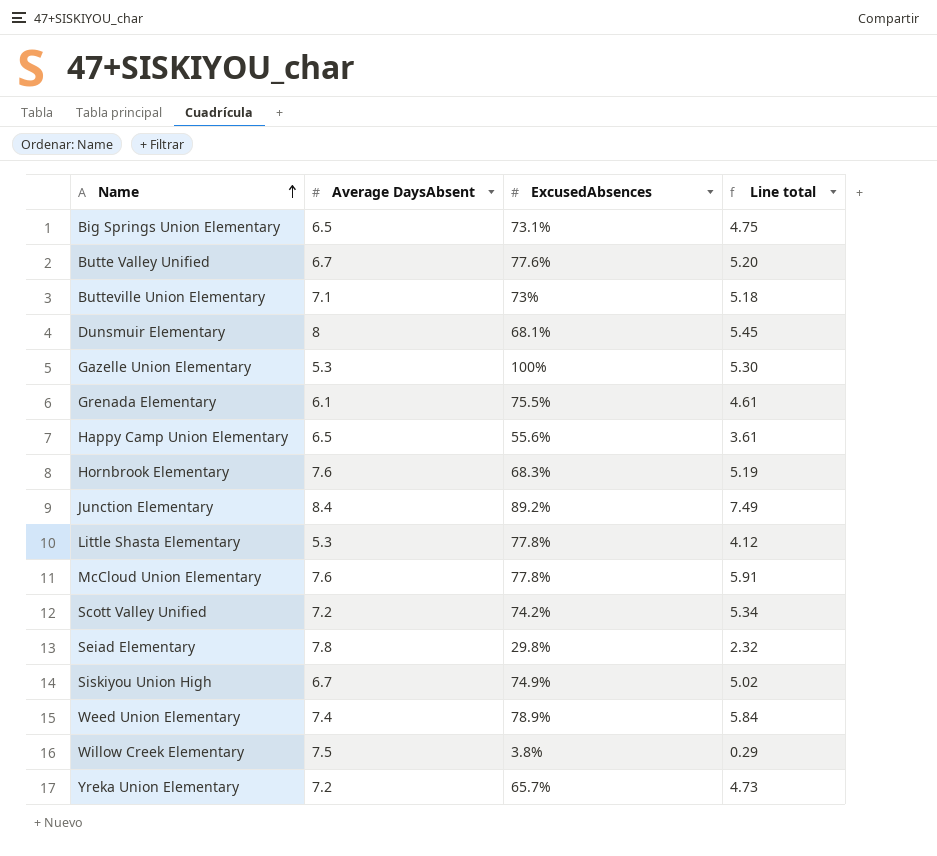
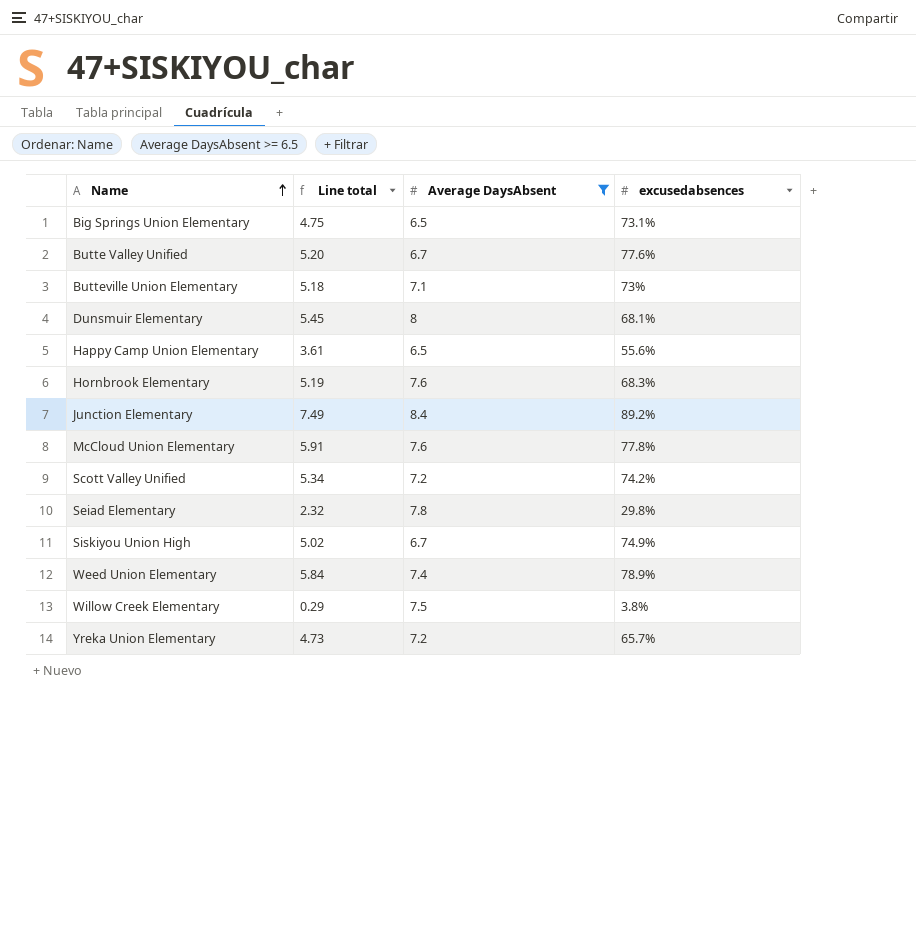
filter: none -> Average DaysAbsent >= 6.5
column Line total | position: 4 -> 2
column name: ExcusedAbsences -> excusedabsences

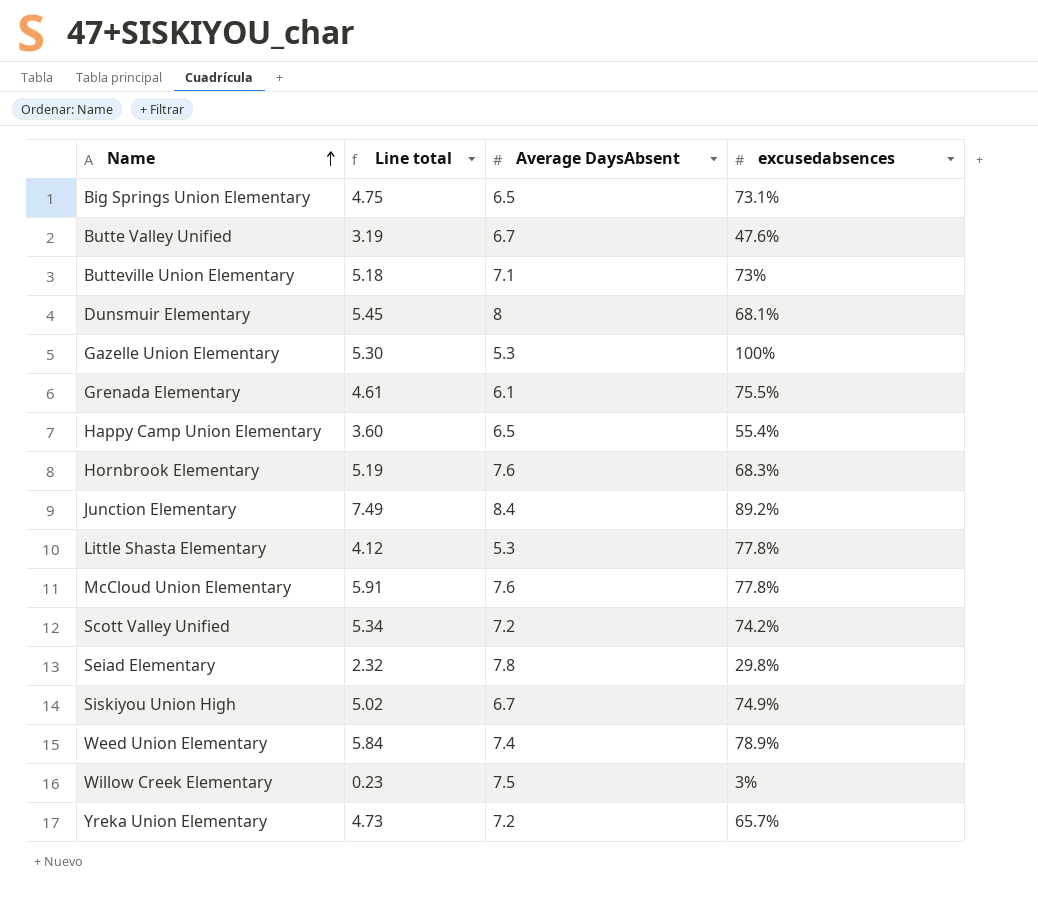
filter: Average DaysAbsent >= 6.5 -> none
Butte Valley Unified | Line total: 5.20 -> 3.19
Butte Valley Unified | excusedabsences: 77.6% -> 47.6%
Happy Camp Union Elementary | Line total: 3.61 -> 3.60
Happy Camp Union Elementary | excusedabsences: 55.6% -> 55.4%
Willow Creek Elementary | Line total: 0.29 -> 0.23
Willow Creek Elementary | excusedabsences: 3.8% -> 3%

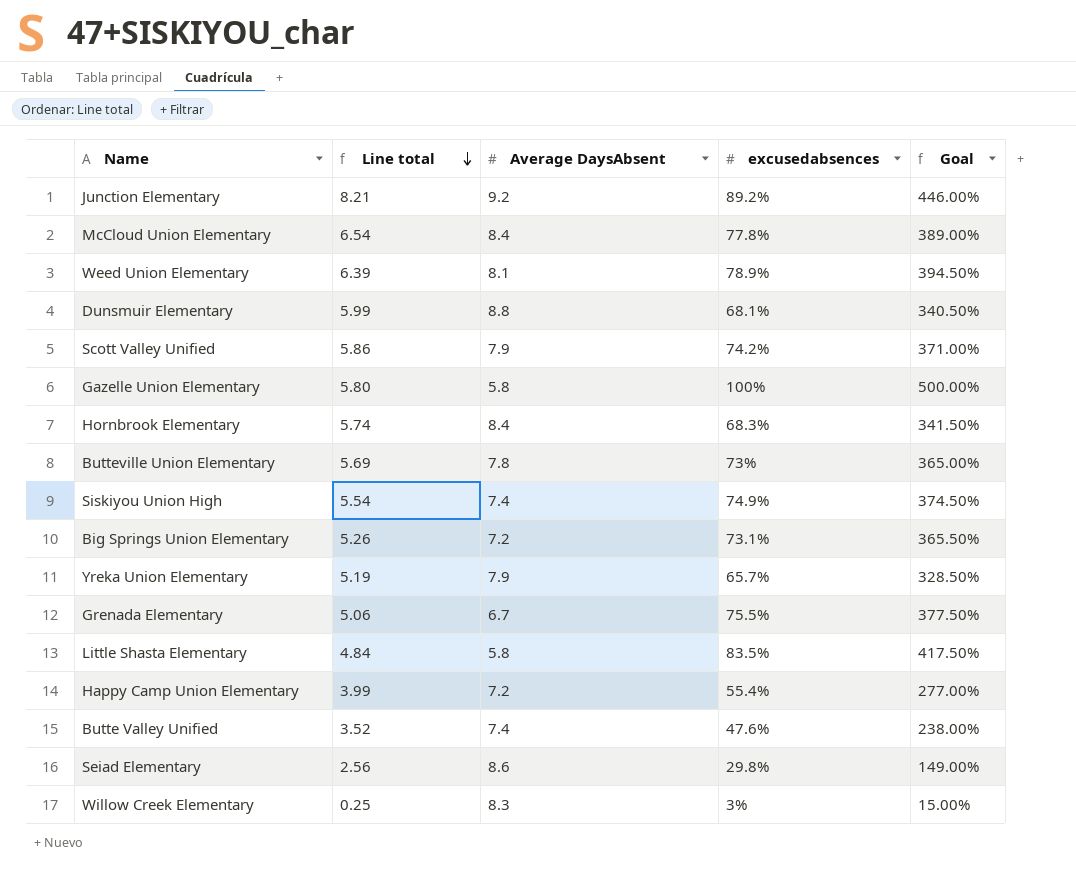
row order: Name ascending -> Line total descending
column Goal | formula: none -> [excusedabsences] * 5
Junction Elementary | Line total: 7.49 -> 8.21
Junction Elementary | Average DaysAbsent: 8.4 -> 9.2
McCloud Union Elementary | Line total: 5.91 -> 6.54
McCloud Union Elementary | Average DaysAbsent: 7.6 -> 8.4
Weed Union Elementary | Line total: 5.84 -> 6.39
Weed Union Elementary | Average DaysAbsent: 7.4 -> 8.1
Dunsmuir Elementary | Line total: 5.45 -> 5.99
Dunsmuir Elementary | Average DaysAbsent: 8 -> 8.8
Scott Valley Unified | Line total: 5.34 -> 5.86
Scott Valley Unified | Average DaysAbsent: 7.2 -> 7.9
Gazelle Union Elementary | Line total: 5.30 -> 5.80
Gazelle Union Elementary | Average DaysAbsent: 5.3 -> 5.8
Hornbrook Elementary | Line total: 5.19 -> 5.74
Hornbrook Elementary | Average DaysAbsent: 7.6 -> 8.4
Butteville Union Elementary | Line total: 5.18 -> 5.69
Butteville Union Elementary | Average DaysAbsent: 7.1 -> 7.8
Siskiyou Union High | Line total: 5.02 -> 5.54
Siskiyou Union High | Average DaysAbsent: 6.7 -> 7.4
Big Springs Union Elementary | Line total: 4.75 -> 5.26
Big Springs Union Elementary | Average DaysAbsent: 6.5 -> 7.2
Yreka Union Elementary | Line total: 4.73 -> 5.19
Yreka Union Elementary | Average DaysAbsent: 7.2 -> 7.9
Grenada Elementary | Line total: 4.61 -> 5.06
Grenada Elementary | Average DaysAbsent: 6.1 -> 6.7
Little Shasta Elementary | Line total: 4.12 -> 4.84
Little Shasta Elementary | Average DaysAbsent: 5.3 -> 5.8
Little Shasta Elementary | excusedabsences: 77.8% -> 83.5%
Happy Camp Union Elementary | Line total: 3.60 -> 3.99
Happy Camp Union Elementary | Average DaysAbsent: 6.5 -> 7.2
Butte Valley Unified | Line total: 3.19 -> 3.52
Butte Valley Unified | Average DaysAbsent: 6.7 -> 7.4
Seiad Elementary | Line total: 2.32 -> 2.56
Seiad Elementary | Average DaysAbsent: 7.8 -> 8.6
Willow Creek Elementary | Line total: 0.23 -> 0.25
Willow Creek Elementary | Average DaysAbsent: 7.5 -> 8.3

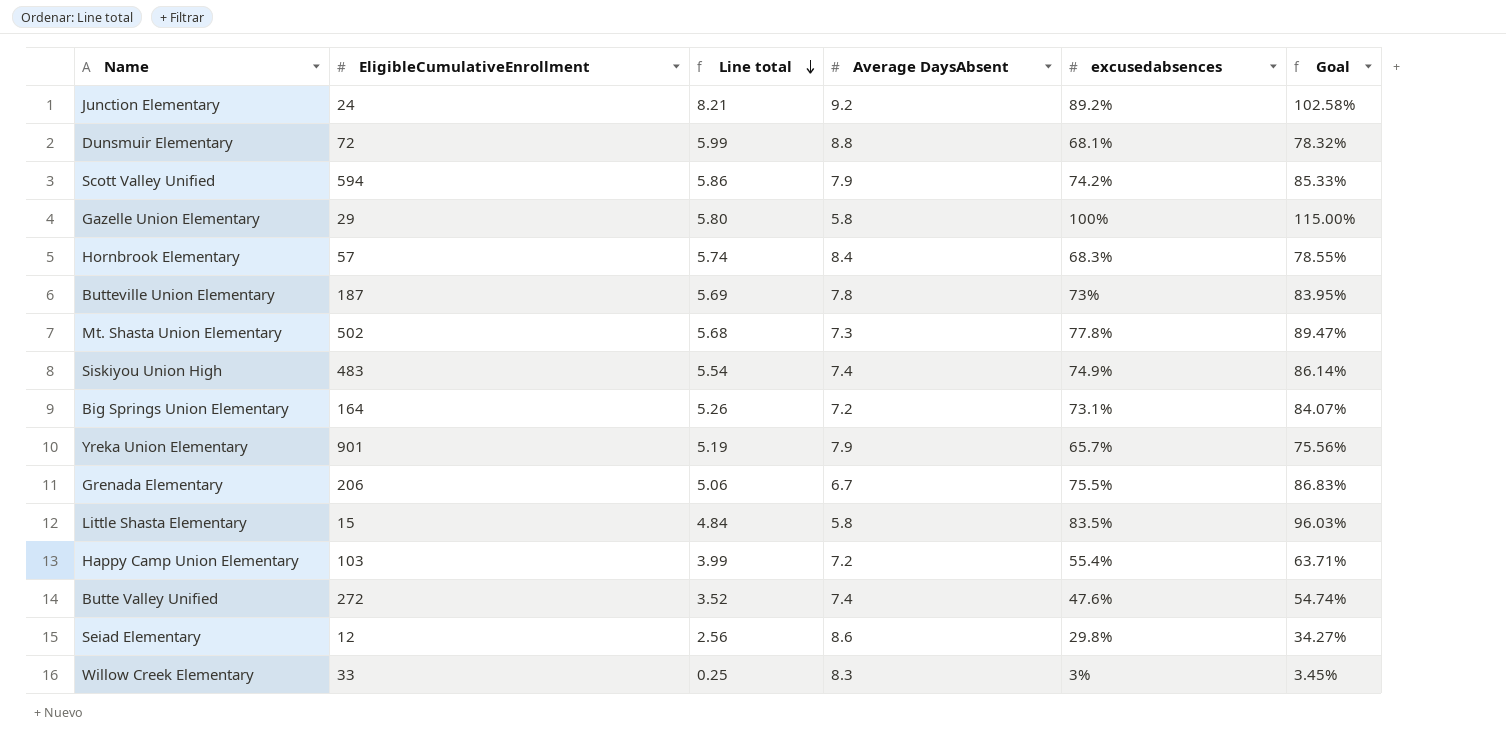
column EligibleCumulativeEnrollment | position: none -> 2
column Goal | formula: [excusedabsences] * 5 -> [excusedabsences] * 1.15
row McCloud Union Elementary: 6.54 | 8.4 | 77.8% | 389.00% -> none
row Weed Union Elementary: 6.39 | 8.1 | 78.9% | 394.50% -> none
row Mt. Shasta Union Elementary: none -> 502 | 5.68 | 7.3 | 77.8% | 89.47%

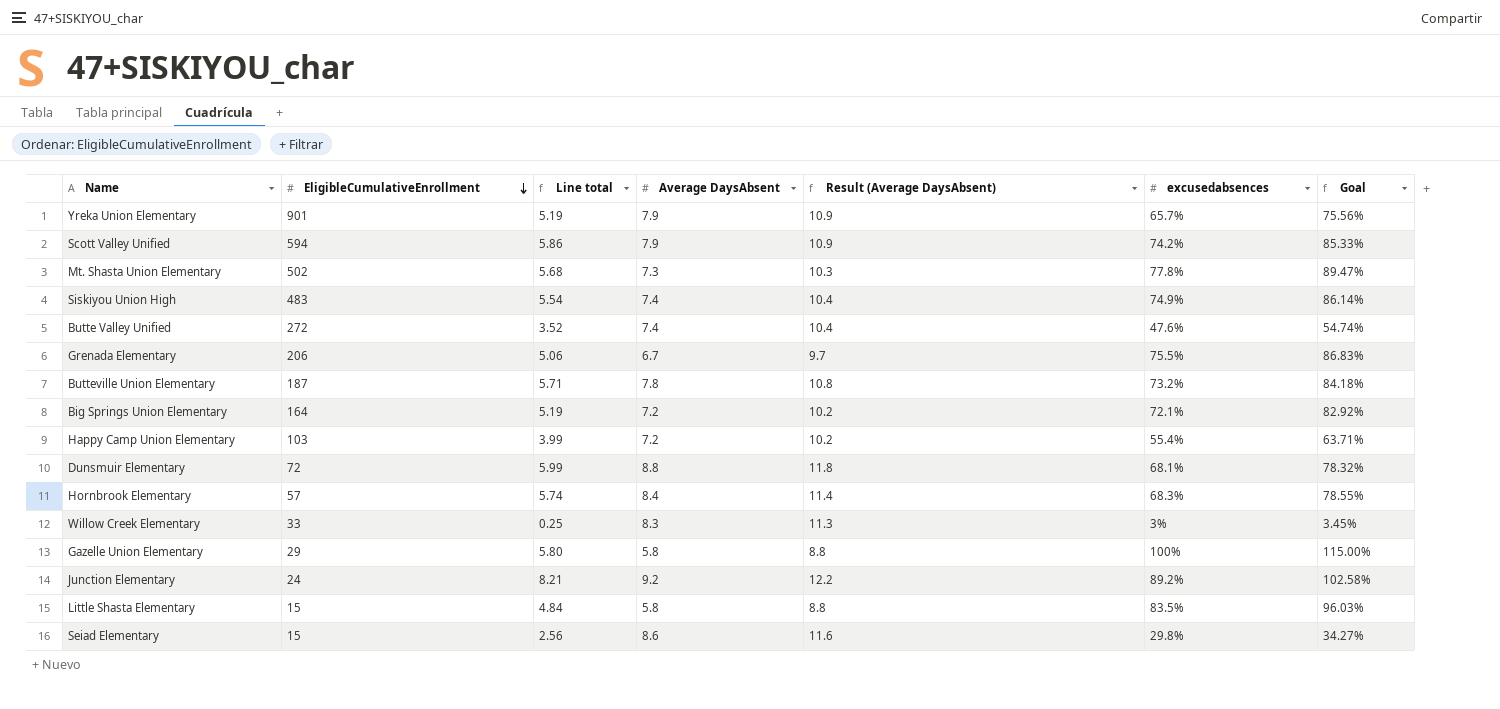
row order: Line total descending -> EligibleCumulativeEnrollment descending
column Result (Average DaysAbsent) | formula: none -> [Average DaysAbsent] + 3
Butteville Union Elementary | Line total: 5.69 -> 5.71
Butteville Union Elementary | excusedabsences: 73% -> 73.2%
Butteville Union Elementary | Goal: 83.95% -> 84.18%
Big Springs Union Elementary | Line total: 5.26 -> 5.19
Big Springs Union Elementary | excusedabsences: 73.1% -> 72.1%
Big Springs Union Elementary | Goal: 84.07% -> 82.92%
Seiad Elementary | EligibleCumulativeEnrollment: 12 -> 15

